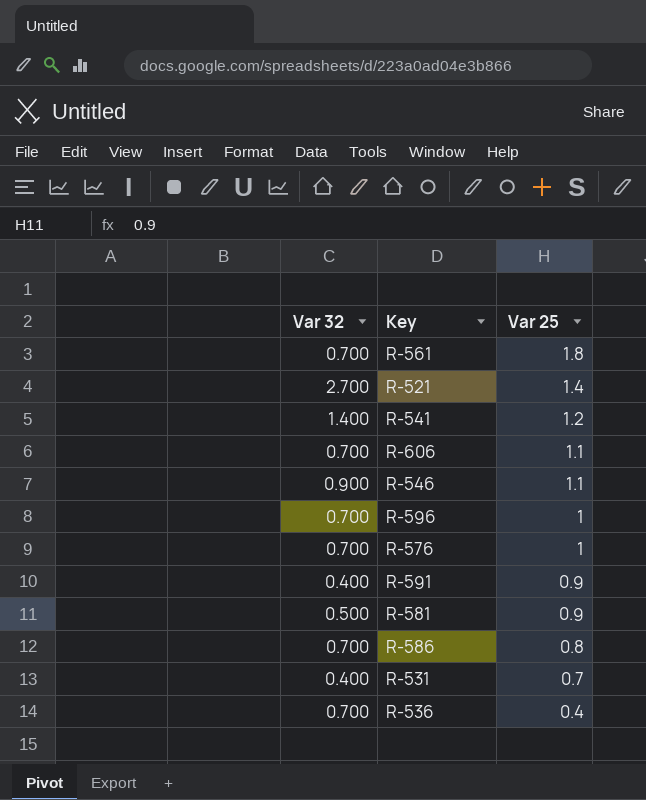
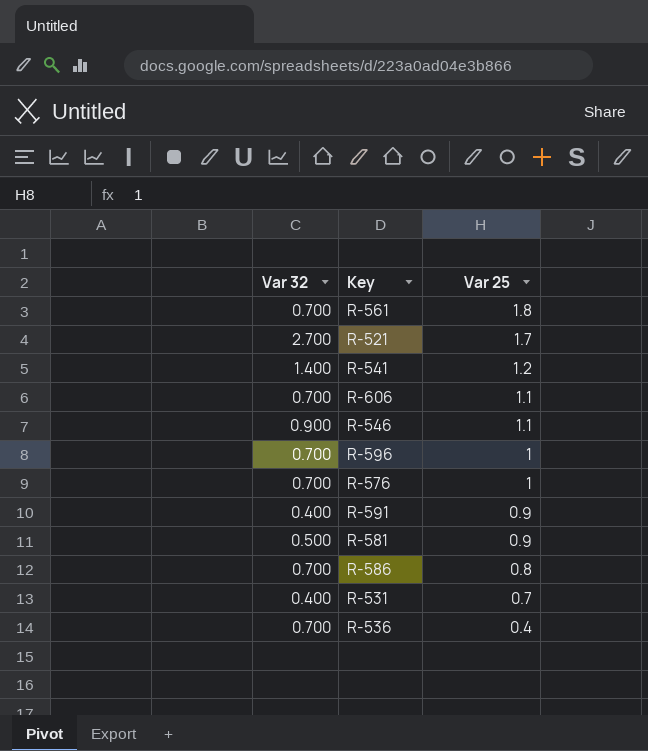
R-521 | Var 25: 1.4 -> 1.7

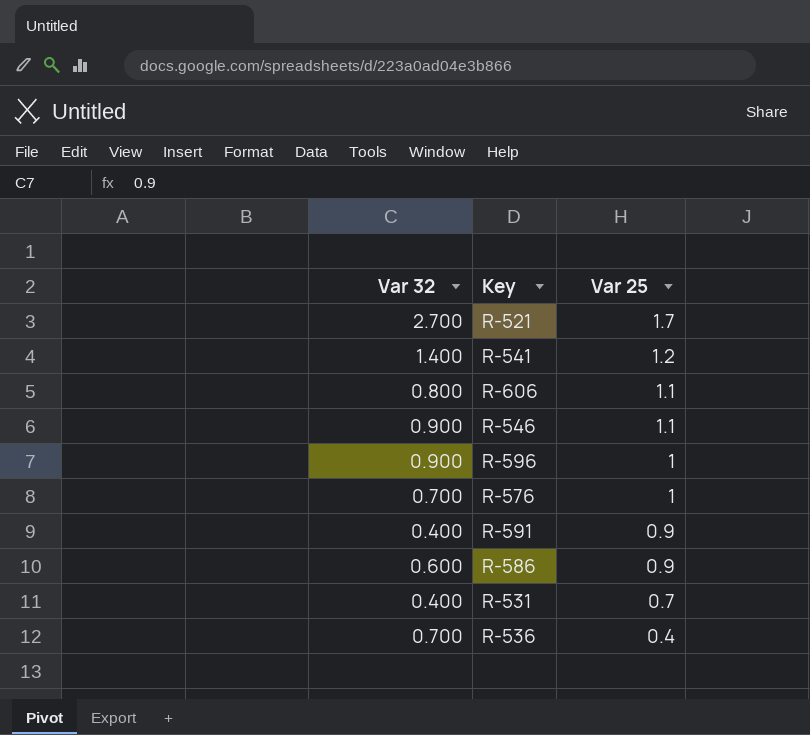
row R-561: 0.700 | 1.8 -> none
row R-581: 0.500 | 0.9 -> none
R-606 | Var 32: 0.700 -> 0.800
R-596 | Var 32: 0.700 -> 0.900
R-586 | Var 32: 0.700 -> 0.600
R-586 | Var 25: 0.8 -> 0.9

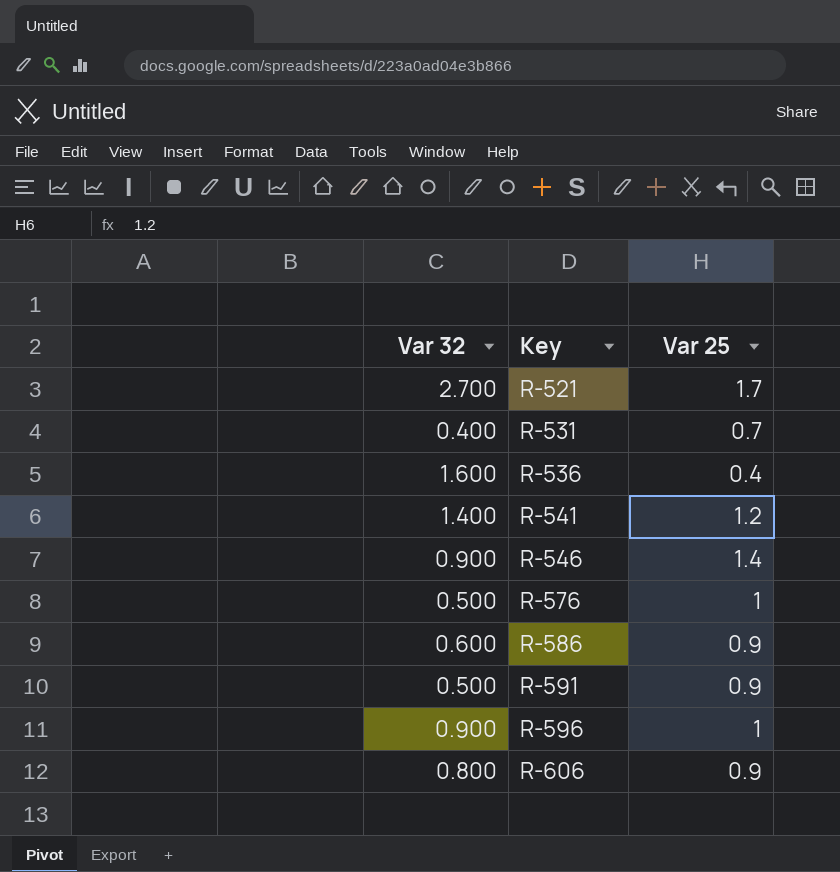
row order: Var 25 descending -> Key ascending
R-536 | Var 32: 0.700 -> 1.600
R-546 | Var 25: 1.1 -> 1.4
R-576 | Var 32: 0.700 -> 0.500
R-591 | Var 32: 0.400 -> 0.500
R-606 | Var 25: 1.1 -> 0.9

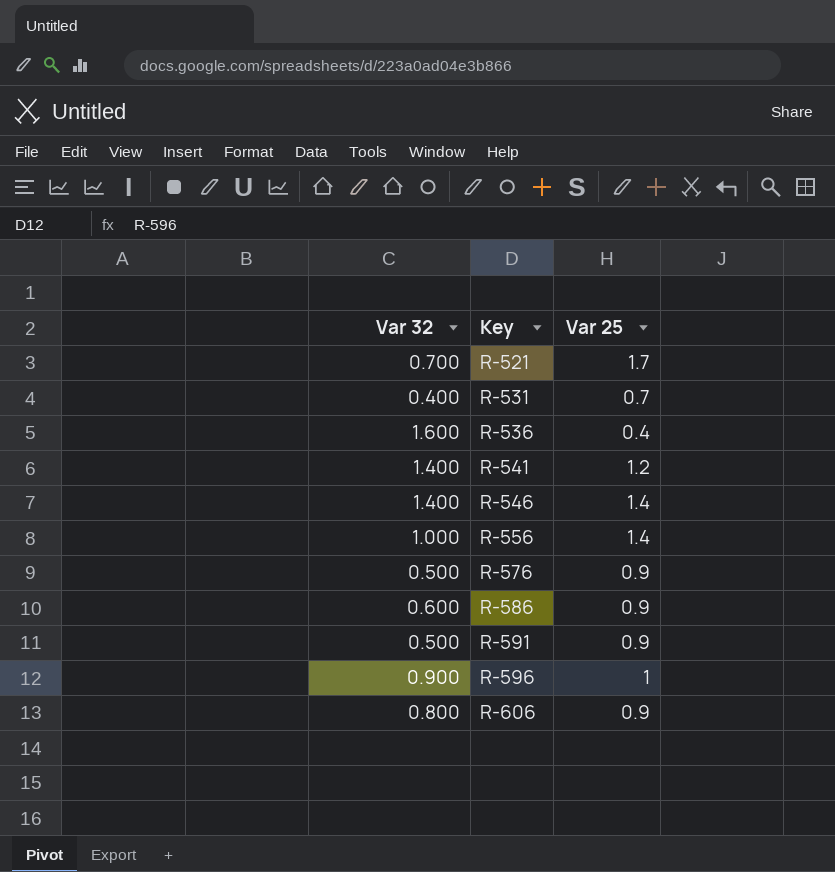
R-521 | Var 32: 2.700 -> 0.700
R-546 | Var 32: 0.900 -> 1.400
row R-556: none -> 1.000 | 1.4
R-576 | Var 25: 1 -> 0.9

